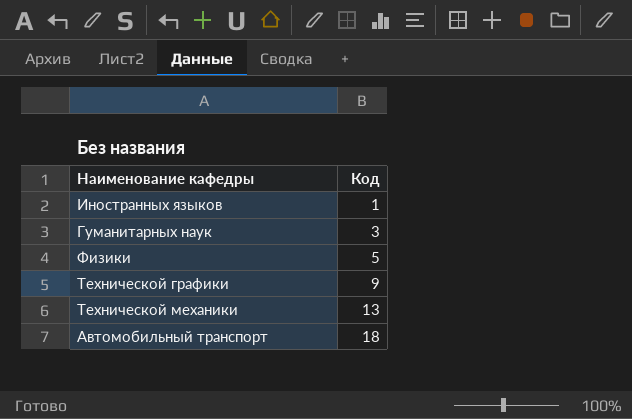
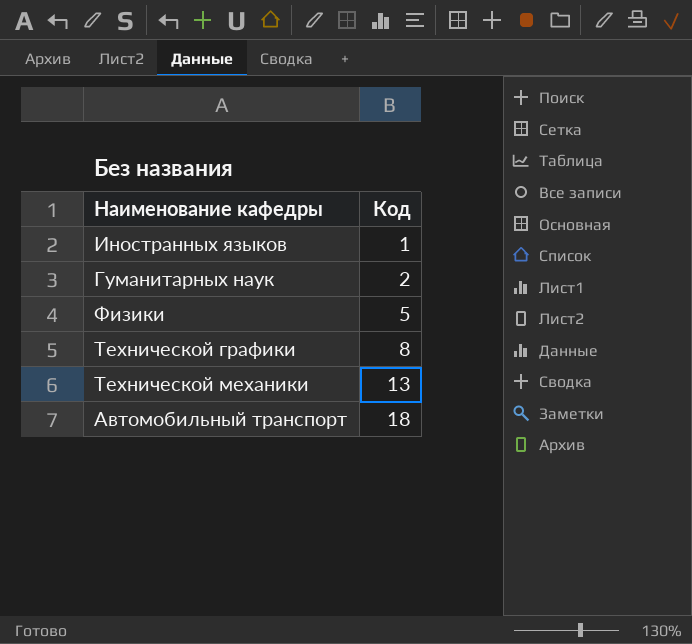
Гуманитарных наук | Код: 3 -> 2
Технической графики | Код: 9 -> 8

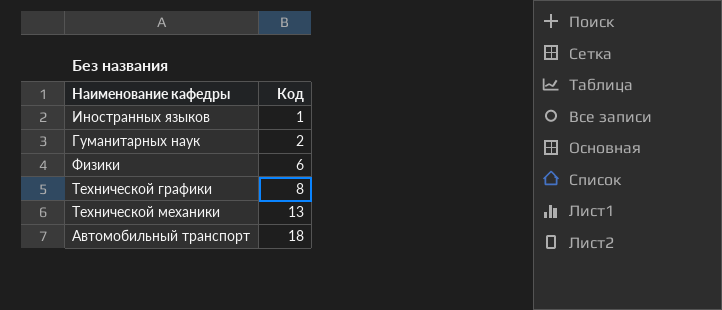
Физики | Код: 5 -> 6

